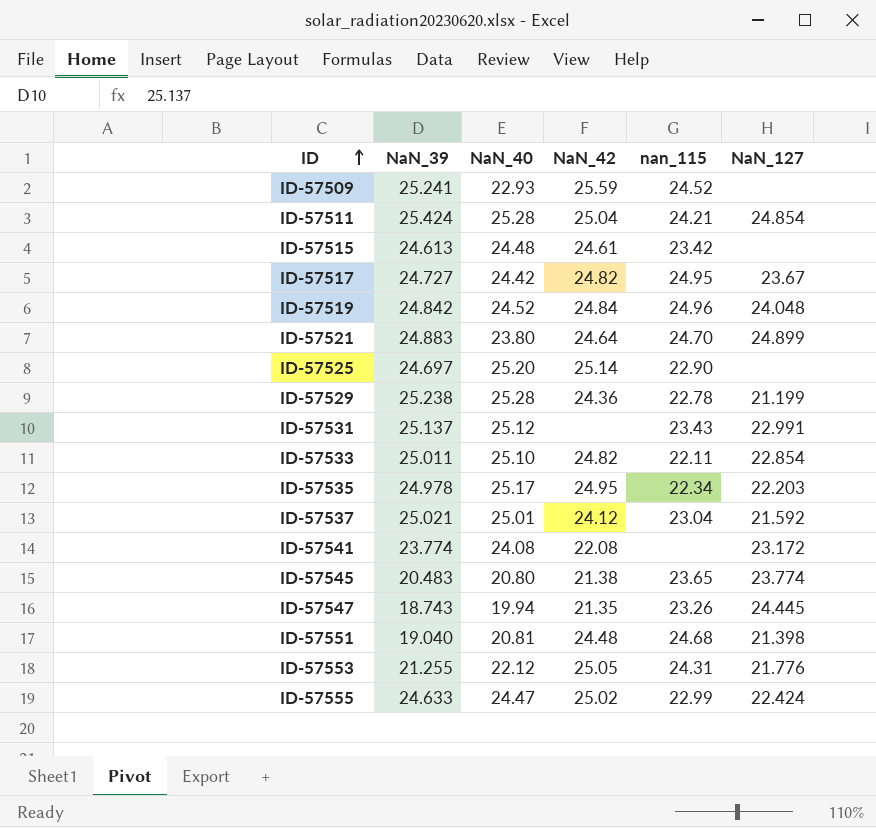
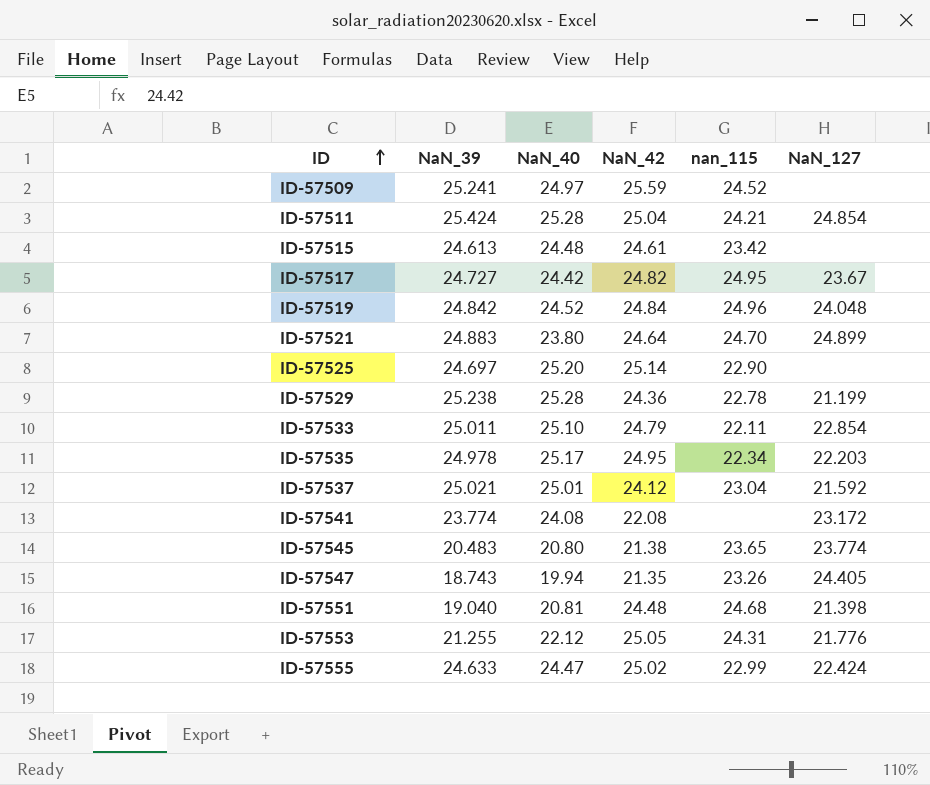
row ID-57531: 25.137 | 25.12 | none | 23.43 | 22.991 -> none
ID-57509 | NaN_40: 22.93 -> 24.97
ID-57533 | NaN_42: 24.82 -> 24.79
ID-57547 | NaN_127: 24.445 -> 24.405

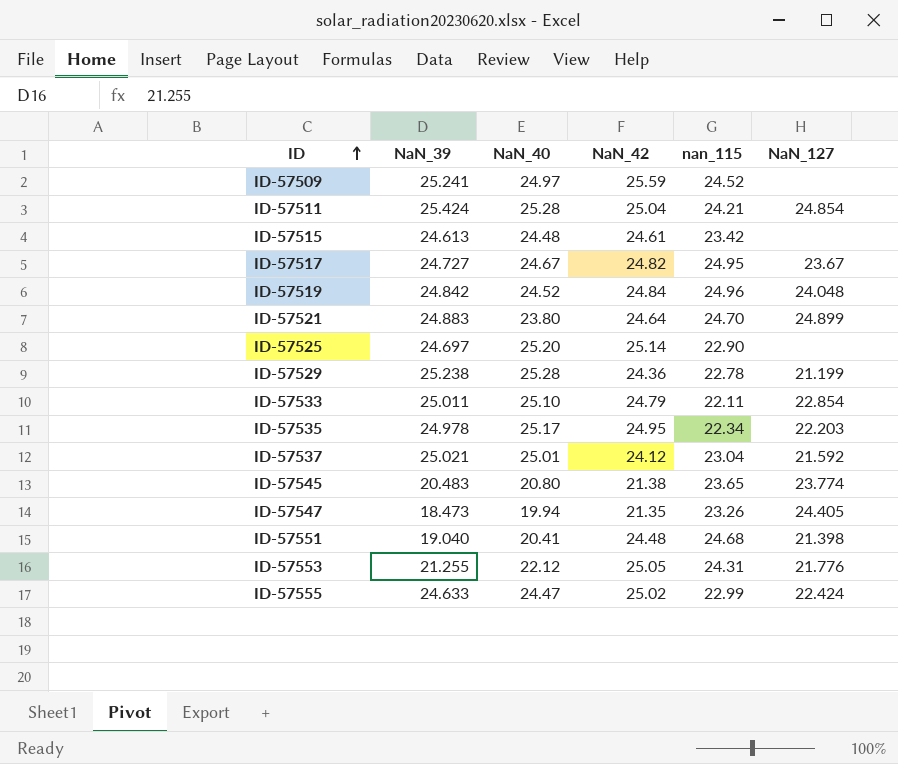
row ID-57541: 23.774 | 24.08 | 22.08 | none | 23.172 -> none
ID-57517 | NaN_40: 24.42 -> 24.67
ID-57547 | NaN_39: 18.743 -> 18.473
ID-57551 | NaN_40: 20.81 -> 20.41

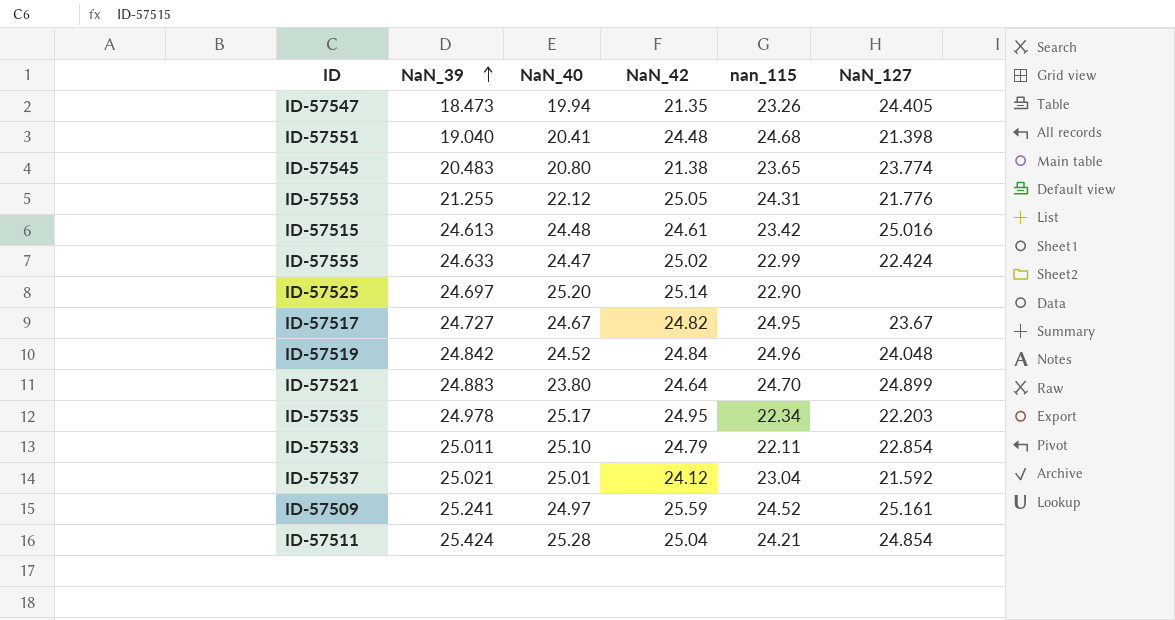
row order: ID ascending -> NaN_39 ascending
row ID-57529: 25.238 | 25.28 | 24.36 | 22.78 | 21.199 -> none
ID-57515 | NaN_127: none -> 25.016
ID-57509 | NaN_127: none -> 25.161

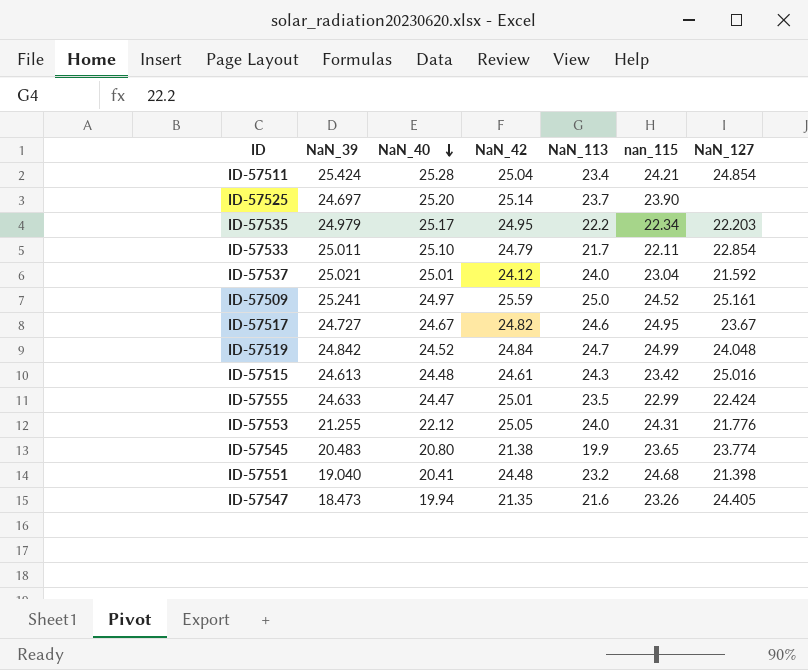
row order: NaN_39 ascending -> NaN_40 descending
column NaN_113 | position: none -> 5
row ID-57521: 24.883 | 23.80 | 24.64 | 24.70 | 24.899 -> none
ID-57525 | nan_115: 22.90 -> 23.90
ID-57535 | NaN_39: 24.978 -> 24.979
ID-57519 | nan_115: 24.96 -> 24.99
ID-57555 | NaN_42: 25.02 -> 25.01

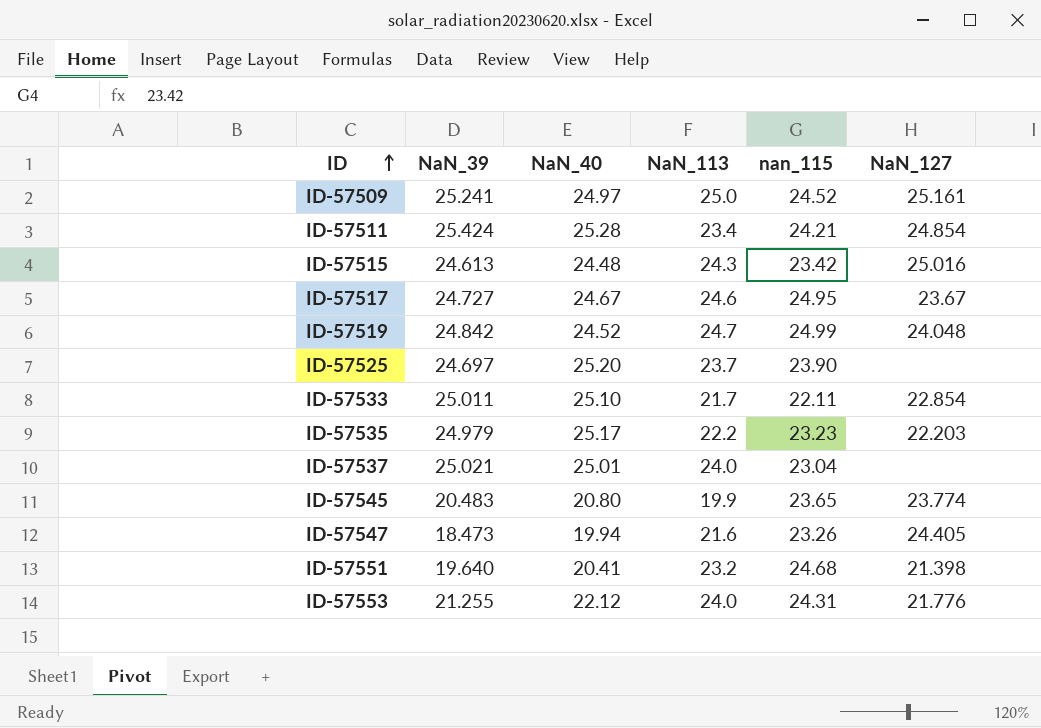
row order: NaN_40 descending -> ID ascending
column NaN_42 | position: 4 -> none
row ID-57555: 24.633 | 24.47 | 25.01 | 23.5 | 22.99 | 22.424 -> none
ID-57535 | nan_115: 22.34 -> 23.23
ID-57537 | NaN_127: 21.592 -> none
ID-57551 | NaN_39: 19.040 -> 19.640

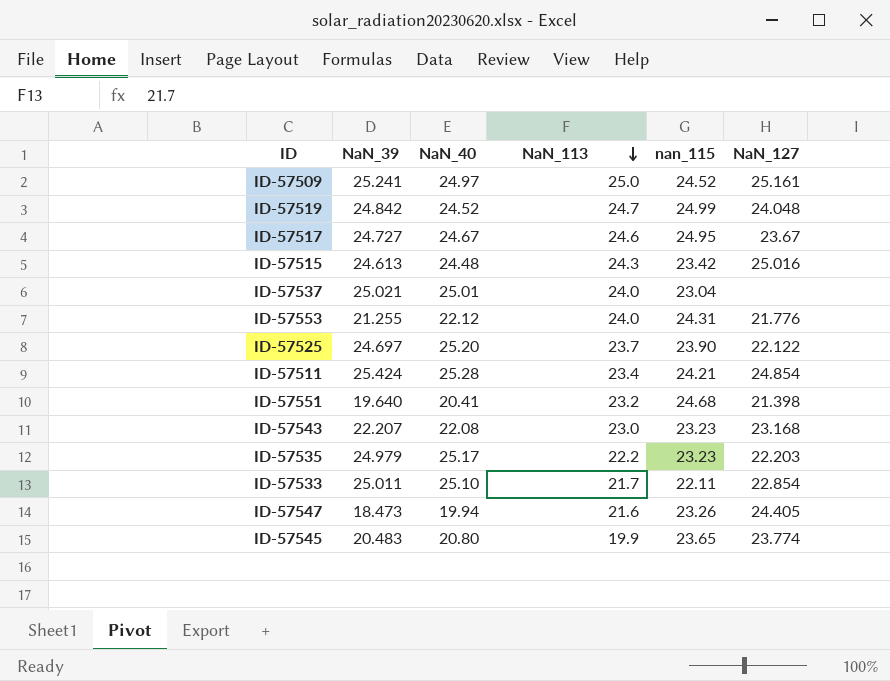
row order: ID ascending -> NaN_113 descending
ID-57525 | NaN_127: none -> 22.122
row ID-57543: none -> 22.207 | 22.08 | 23.0 | 23.23 | 23.168

